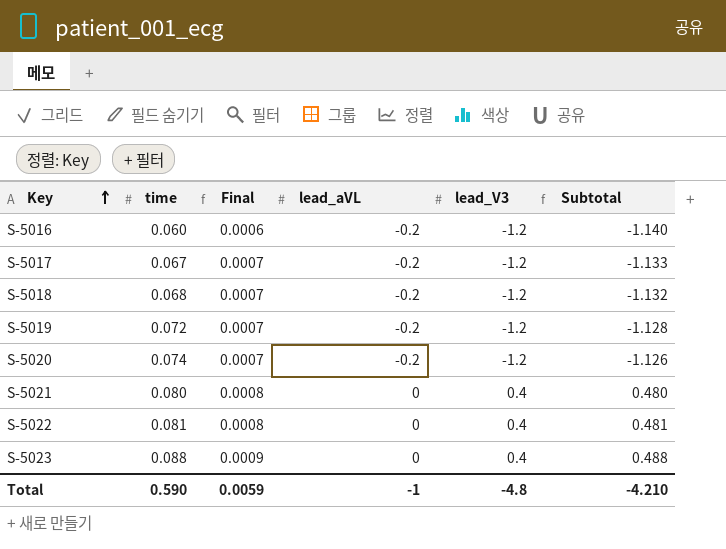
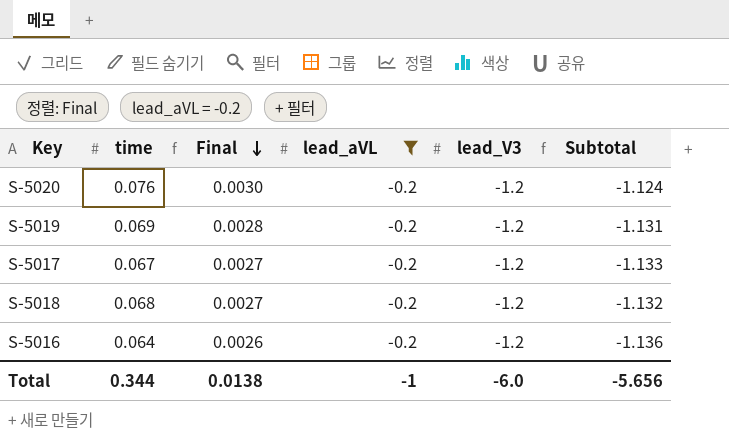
filter: none -> lead_aVL = -0.2
row order: Key ascending -> Final descending
column Final | formula: [time] * 0.01 -> [time] * 0.04
S-5020 | time: 0.074 -> 0.076
S-5020 | Subtotal: -1.126 -> -1.124
S-5019 | time: 0.072 -> 0.069
S-5019 | Subtotal: -1.128 -> -1.131
S-5016 | time: 0.060 -> 0.064
S-5016 | Subtotal: -1.140 -> -1.136
Total | time: 0.590 -> 0.344
Total | Final: 0.0059 -> 0.0138
Total | lead_V3: -4.8 -> -6.0
Total | Subtotal: -4.210 -> -5.656

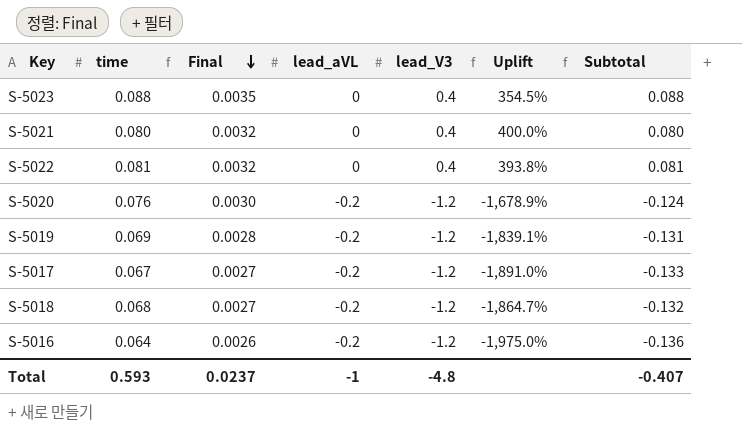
filter: lead_aVL = -0.2 -> none
column Uplift | formula: none -> ([lead_V3] - [time]) / [time]
column Subtotal | formula: [time] + [lead_V3] -> [time] + [lead_aVL]
Total | time: 0.344 -> 0.593
Total | Final: 0.0138 -> 0.0237
Total | lead_V3: -6.0 -> -4.8
Total | Subtotal: -5.656 -> -0.407

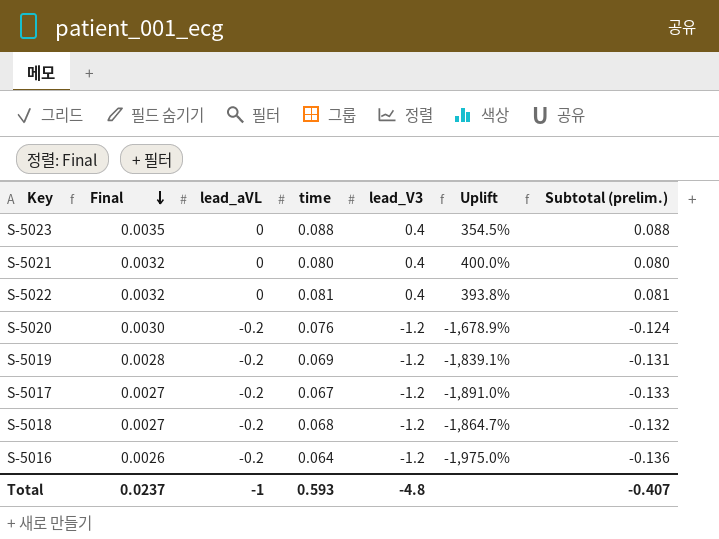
column time | position: 2 -> 4
column name: Subtotal -> Subtotal (prelim.)

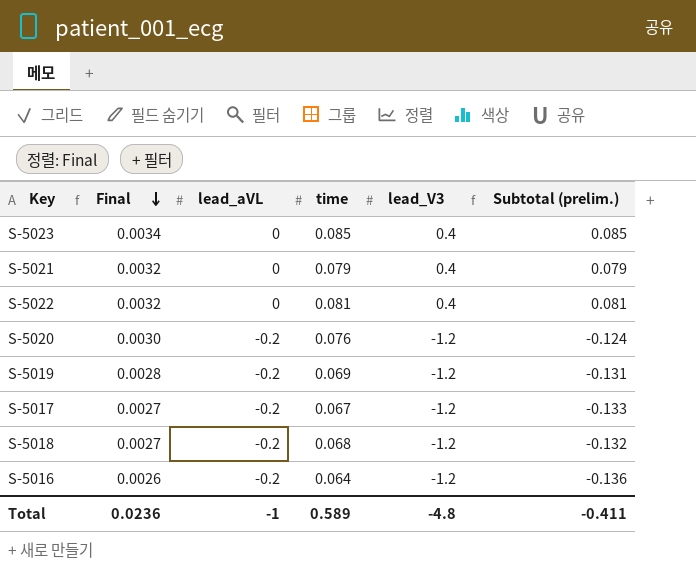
column Uplift | formula: ([lead_V3] - [time]) / [time] -> none
S-5023 | Final: 0.0035 -> 0.0034
S-5023 | time: 0.088 -> 0.085
S-5023 | Subtotal (prelim.): 0.088 -> 0.085
S-5021 | time: 0.080 -> 0.079
S-5021 | Subtotal (prelim.): 0.080 -> 0.079
Total | Final: 0.0237 -> 0.0236
Total | time: 0.593 -> 0.589
Total | Subtotal (prelim.): -0.407 -> -0.411

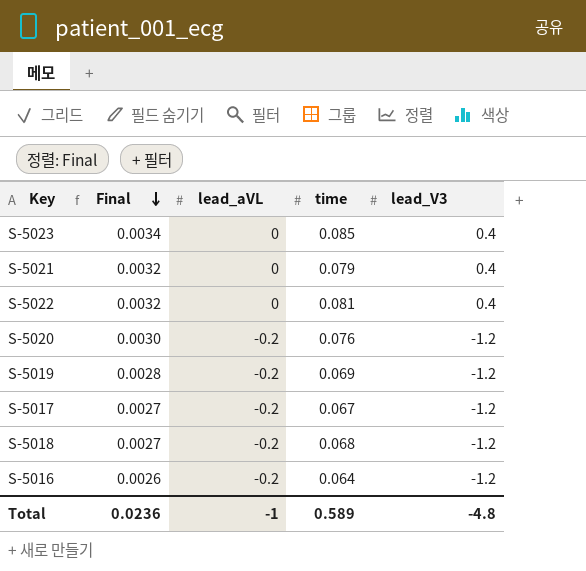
column Subtotal (prelim.) | formula: [lead_aVL] + [time] -> none

